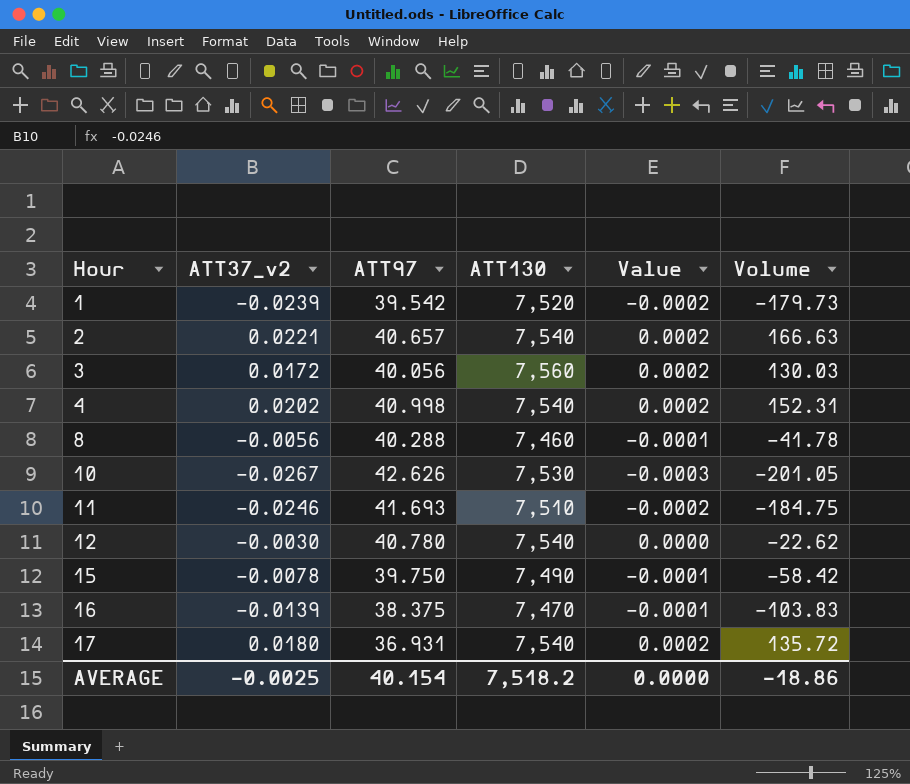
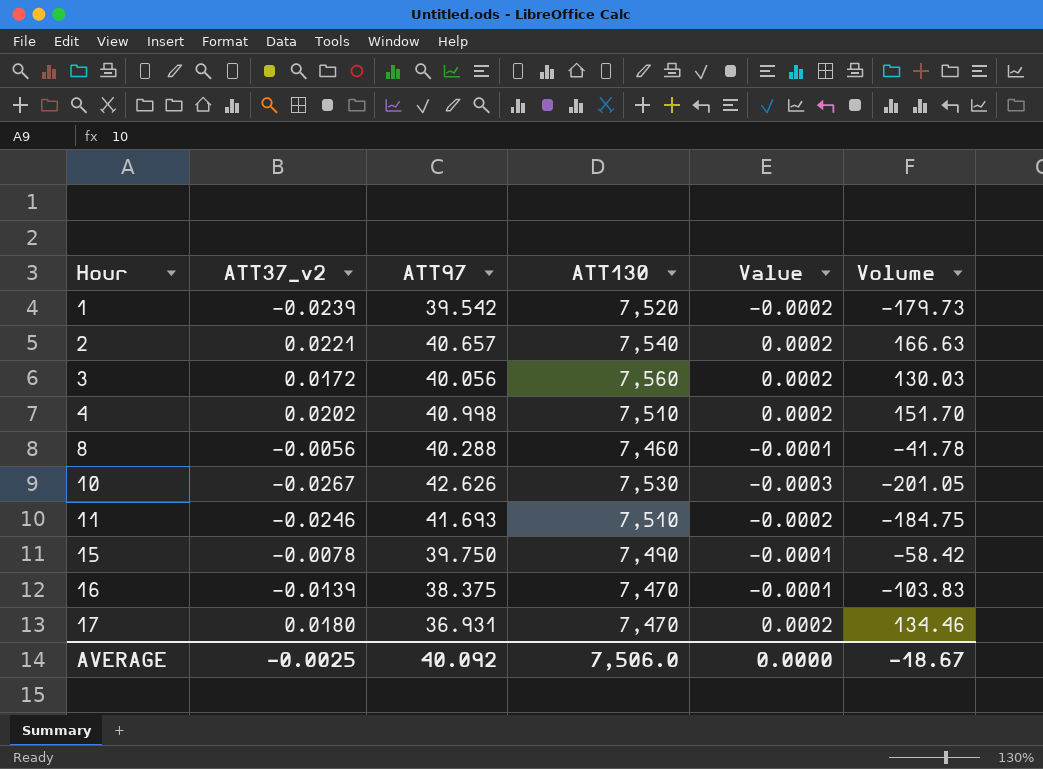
row 12: -0.0030 | 40.780 | 7,540 | 0.0000 | -22.62 -> none
4 | ATT130: 7,540 -> 7,510
4 | Volume: 152.31 -> 151.70
17 | ATT130: 7,540 -> 7,470
17 | Volume: 135.72 -> 134.46
AVERAGE | ATT97: 40.154 -> 40.092
AVERAGE | ATT130: 7,518.2 -> 7,506.0
AVERAGE | Volume: -18.86 -> -18.67

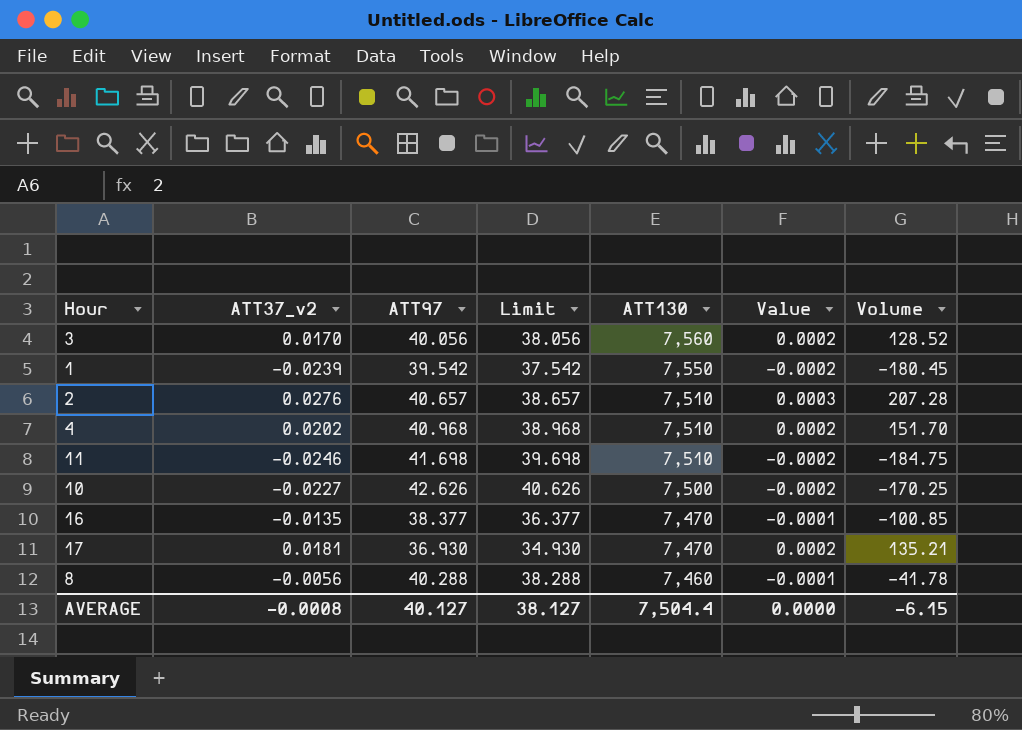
row order: Hour ascending -> ATT130 descending
column Limit | formula: none -> [ATT97] - 2
row 15: -0.0078 | 39.750 | 7,490 | -0.0001 | -58.42 -> none
3 | ATT37_v2: 0.0172 -> 0.0170
3 | Volume: 130.03 -> 128.52
1 | ATT130: 7,520 -> 7,550
1 | Volume: -179.73 -> -180.45
2 | ATT37_v2: 0.0221 -> 0.0276
2 | ATT130: 7,540 -> 7,510
2 | Value: 0.0002 -> 0.0003
2 | Volume: 166.63 -> 207.28
4 | ATT97: 40.998 -> 40.968
11 | ATT97: 41.693 -> 41.698
10 | ATT37_v2: -0.0267 -> -0.0227
10 | ATT130: 7,530 -> 7,500
10 | Value: -0.0003 -> -0.0002
10 | Volume: -201.05 -> -170.25
16 | ATT37_v2: -0.0139 -> -0.0135
16 | ATT97: 38.375 -> 38.377
16 | Volume: -103.83 -> -100.85
17 | ATT37_v2: 0.0180 -> 0.0181
17 | ATT97: 36.931 -> 36.930
17 | Volume: 134.46 -> 135.21
AVERAGE | ATT37_v2: -0.0025 -> -0.0008
AVERAGE | ATT97: 40.092 -> 40.127
AVERAGE | ATT130: 7,506.0 -> 7,504.4
AVERAGE | Volume: -18.67 -> -6.15

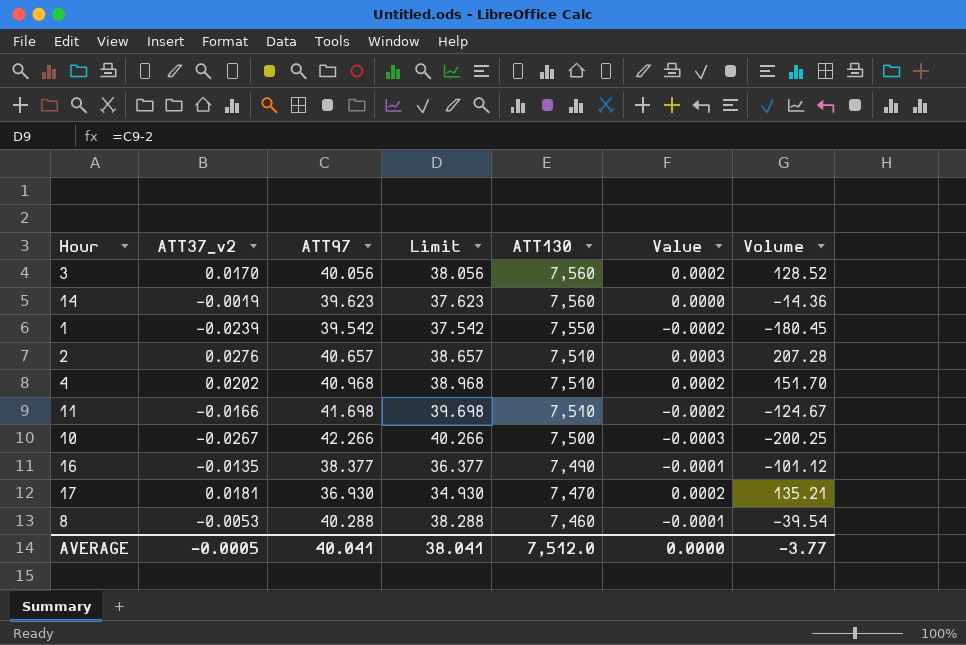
row 14: none -> -0.0019 | 39.623 | 37.623 | 7,560 | 0.0000 | -14.36
11 | ATT37_v2: -0.0246 -> -0.0166
11 | Volume: -184.75 -> -124.67
10 | ATT37_v2: -0.0227 -> -0.0267
10 | ATT97: 42.626 -> 42.266
10 | Limit: 40.626 -> 40.266
10 | Value: -0.0002 -> -0.0003
10 | Volume: -170.25 -> -200.25
16 | ATT130: 7,470 -> 7,490
16 | Volume: -100.85 -> -101.12
8 | ATT37_v2: -0.0056 -> -0.0053
8 | Volume: -41.78 -> -39.54
AVERAGE | ATT37_v2: -0.0008 -> -0.0005
AVERAGE | ATT97: 40.127 -> 40.041
AVERAGE | Limit: 38.127 -> 38.041
AVERAGE | ATT130: 7,504.4 -> 7,512.0
AVERAGE | Volume: -6.15 -> -3.77

